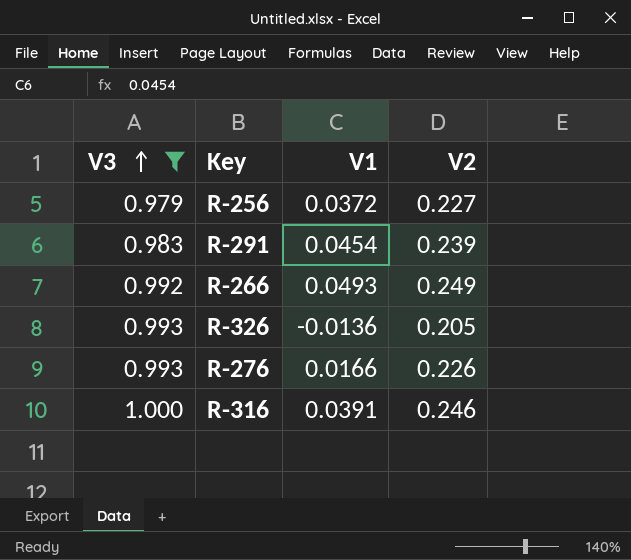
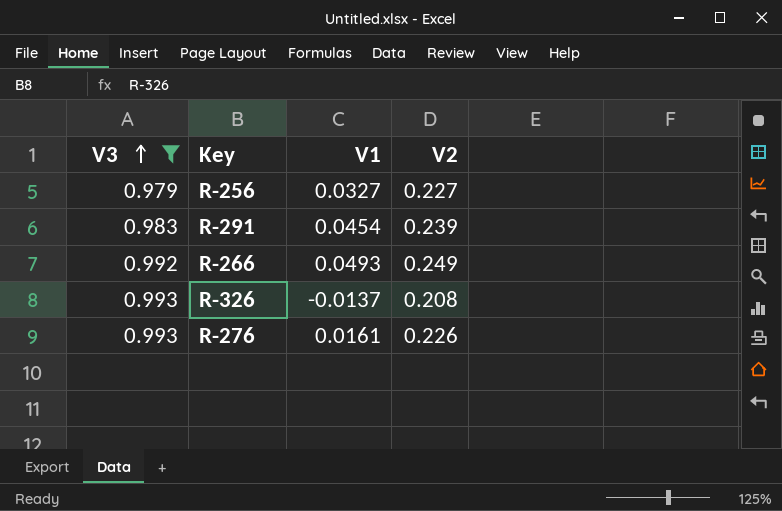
row R-316: 1.000 | 0.0391 | 0.246 -> none
R-256 | V1: 0.0372 -> 0.0327
R-326 | V1: -0.0136 -> -0.0137
R-326 | V2: 0.205 -> 0.208
R-276 | V1: 0.0166 -> 0.0161

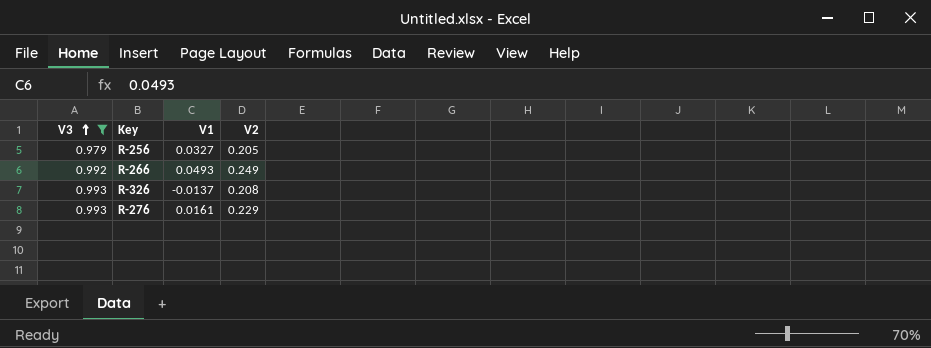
row R-291: 0.983 | 0.0454 | 0.239 -> none
R-256 | V2: 0.227 -> 0.205
R-276 | V2: 0.226 -> 0.229

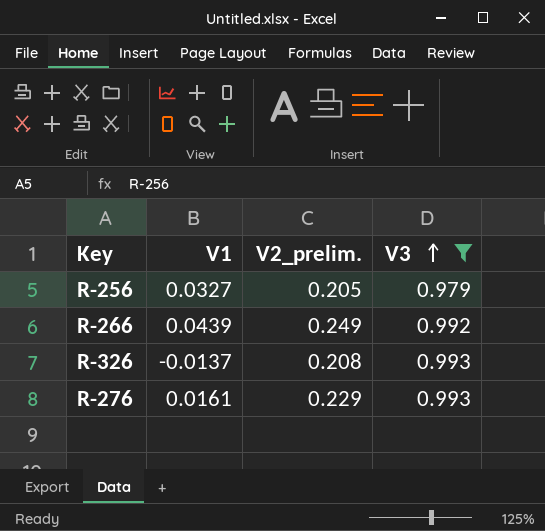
column name: V2 -> V2_prelim.
column V3 | position: 1 -> 4
R-266 | V1: 0.0493 -> 0.0439

